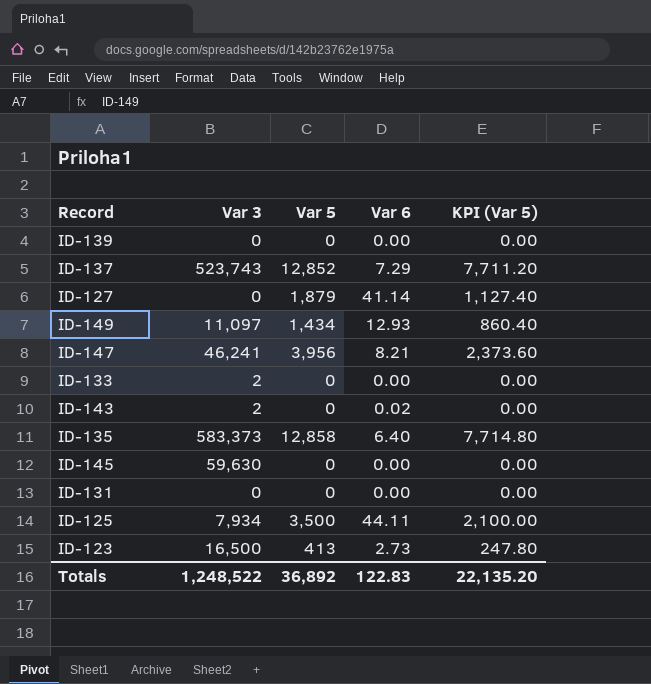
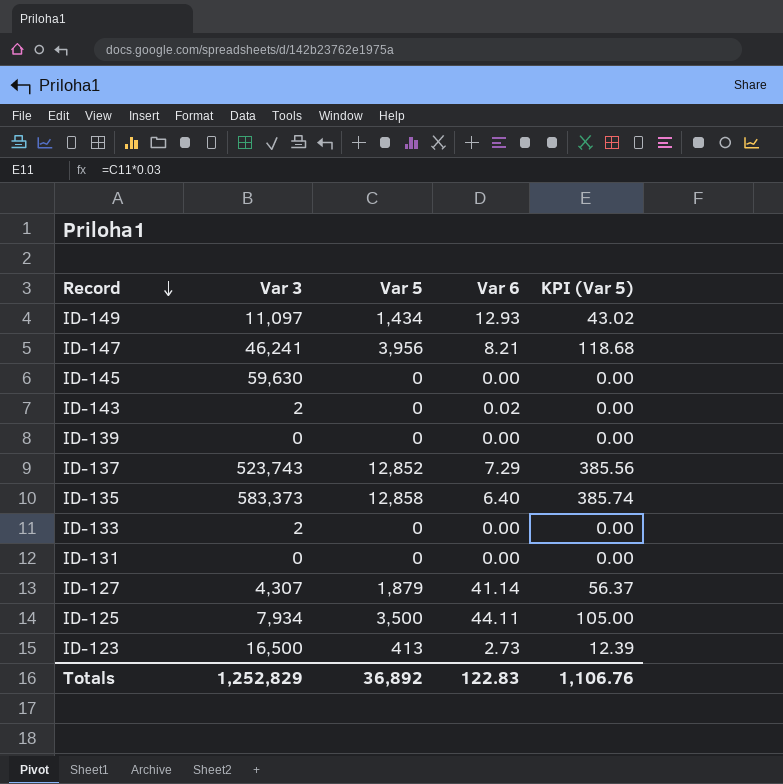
row order: none -> Record descending
column KPI (Var 5) | formula: [Var 5] * 0.6 -> [Var 5] * 0.03
ID-127 | Var 3: 0 -> 4,307
Totals | Var 3: 1,248,522 -> 1,252,829
Totals | KPI (Var 5): 22,135.20 -> 1,106.76

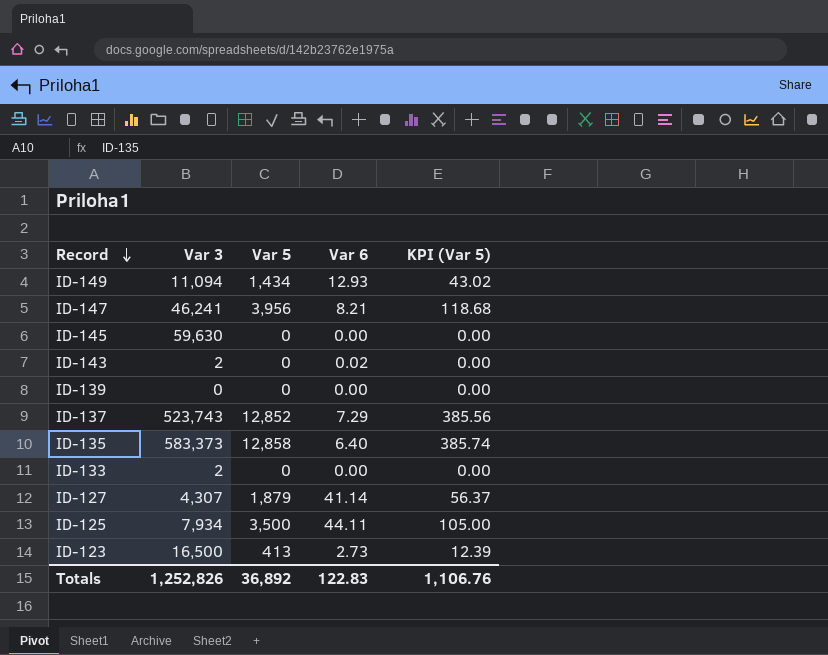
row ID-131: 0 | 0 | 0.00 | 0.00 -> none
ID-149 | Var 3: 11,097 -> 11,094
Totals | Var 3: 1,252,829 -> 1,252,826

